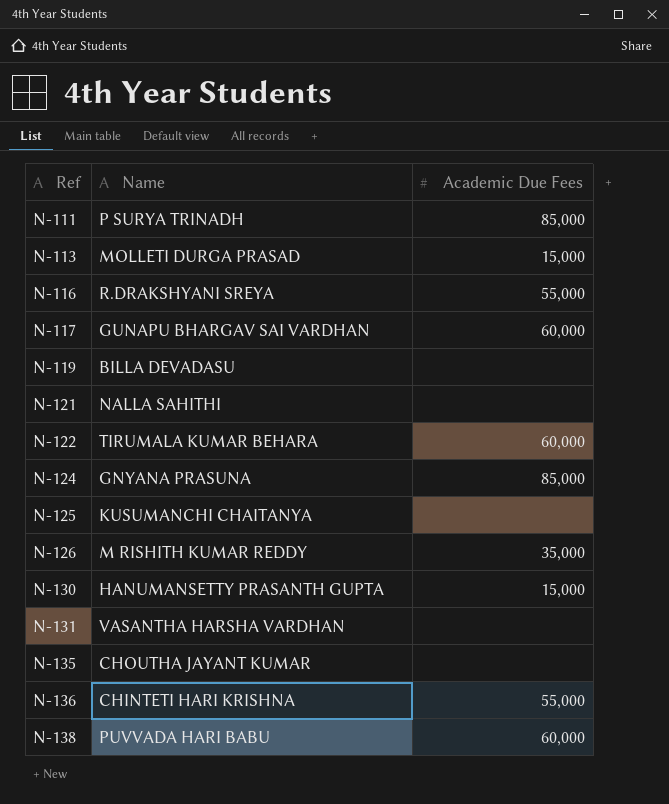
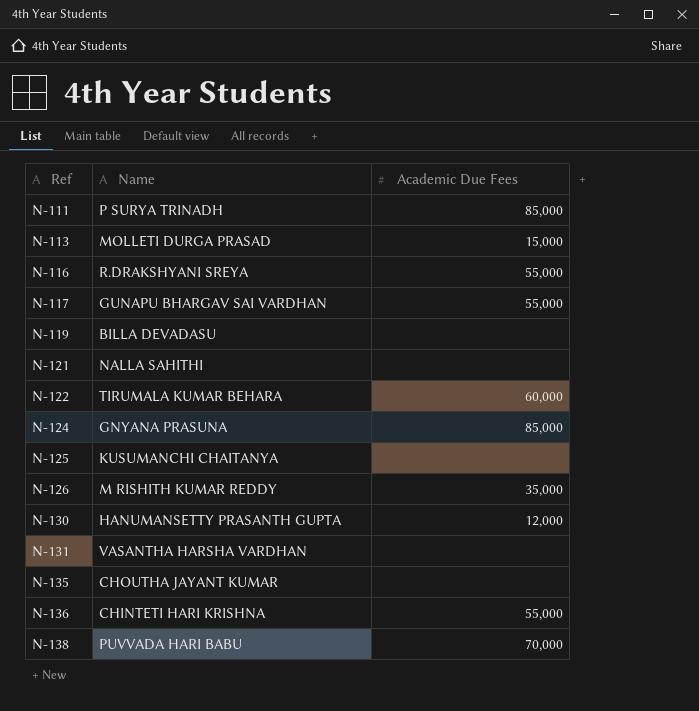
N-117 | Academic Due Fees: 60,000 -> 55,000
N-130 | Academic Due Fees: 15,000 -> 12,000
N-138 | Academic Due Fees: 60,000 -> 70,000

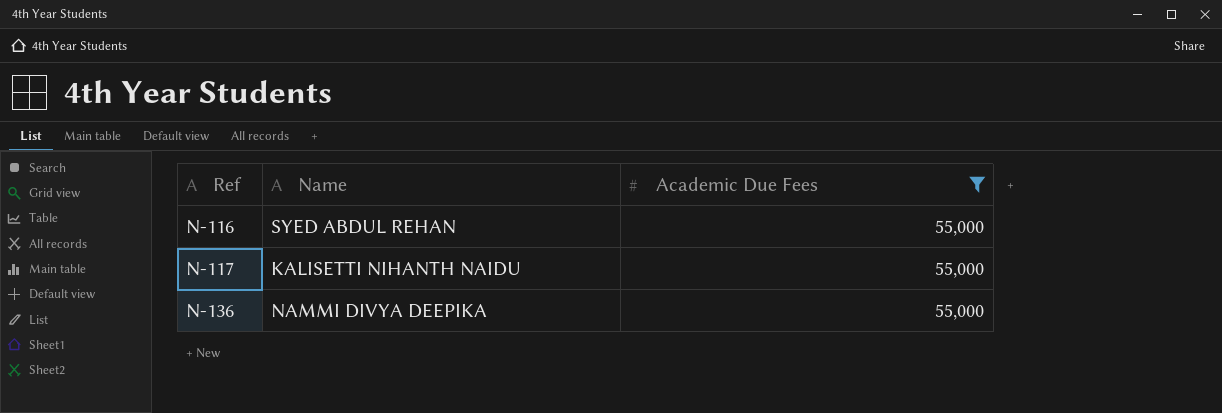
filter: none -> Academic Due Fees = 55,000
N-116 | Name: R.DRAKSHYANI SREYA -> SYED ABDUL REHAN
N-117 | Name: GUNAPU BHARGAV SAI VARDHAN -> KALISETTI NIHANTH NAIDU
N-136 | Name: CHINTETI HARI KRISHNA -> NAMMI DIVYA DEEPIKA

